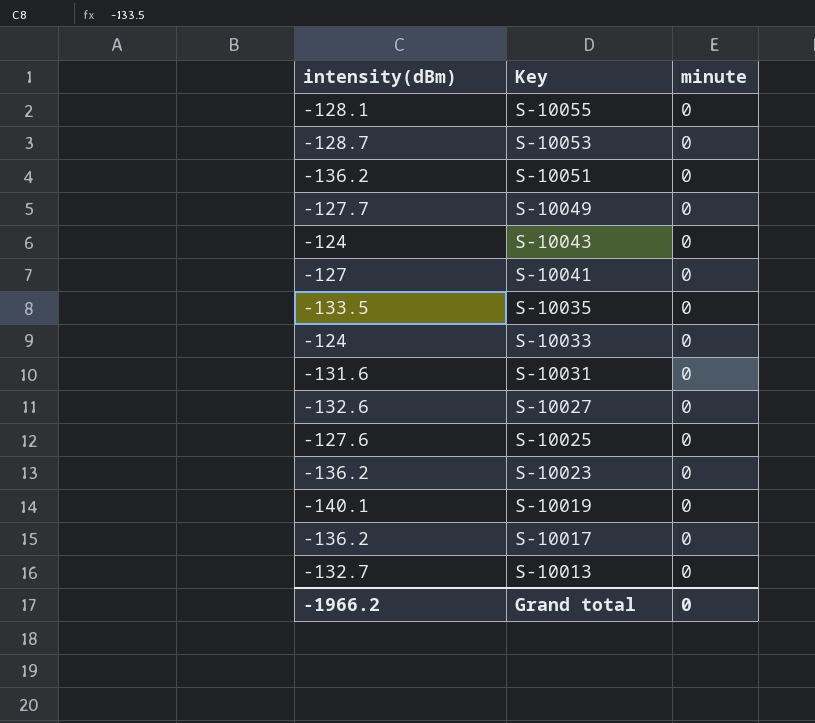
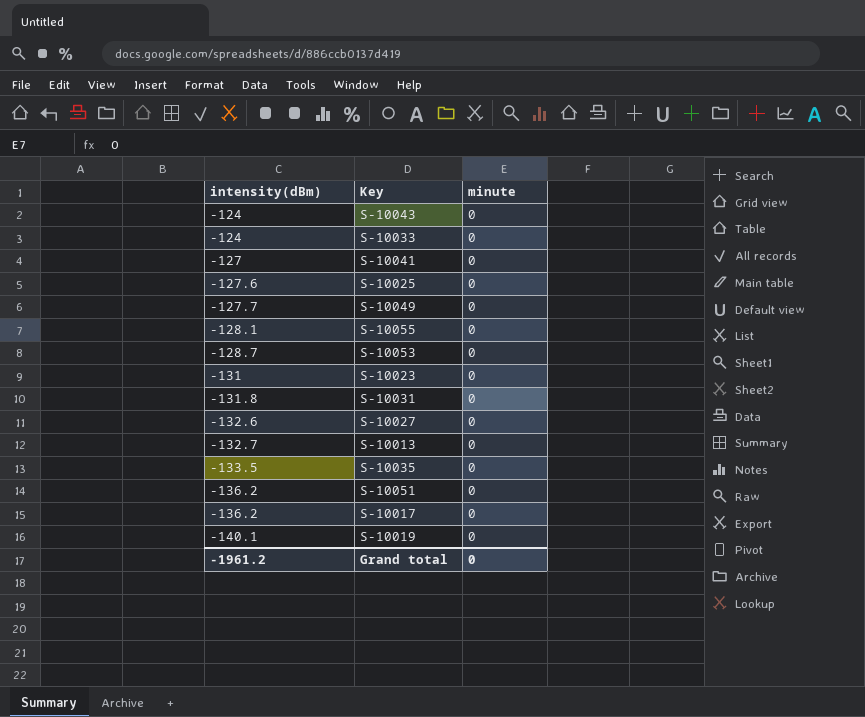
row order: Key descending -> intensity(dBm) descending
S-10023 | intensity(dBm): -136.2 -> -131
S-10031 | intensity(dBm): -131.6 -> -131.8
Grand total | intensity(dBm): -1966.2 -> -1961.2

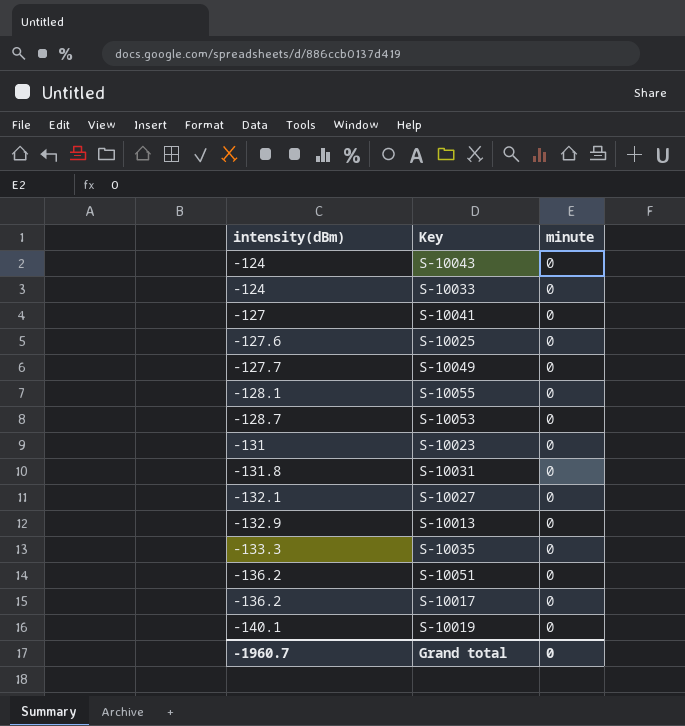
S-10027 | intensity(dBm): -132.6 -> -132.1
S-10013 | intensity(dBm): -132.7 -> -132.9
S-10035 | intensity(dBm): -133.5 -> -133.3
Grand total | intensity(dBm): -1961.2 -> -1960.7

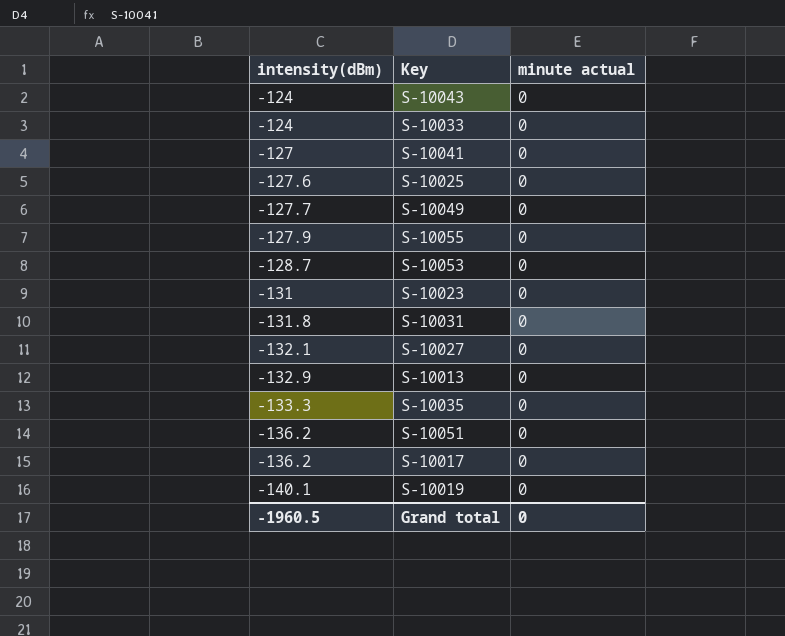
column name: minute -> minute actual
S-10055 | intensity(dBm): -128.1 -> -127.9
Grand total | intensity(dBm): -1960.7 -> -1960.5

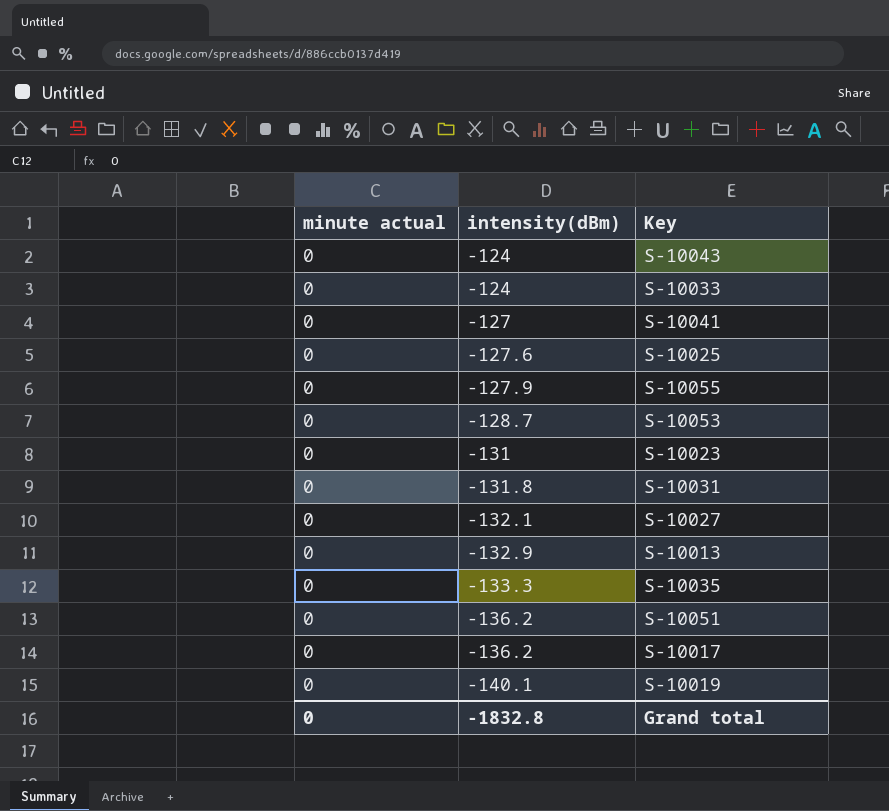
column minute actual | position: 3 -> 1
row S-10049: -127.7 | 0 -> none
Grand total | intensity(dBm): -1960.5 -> -1832.8

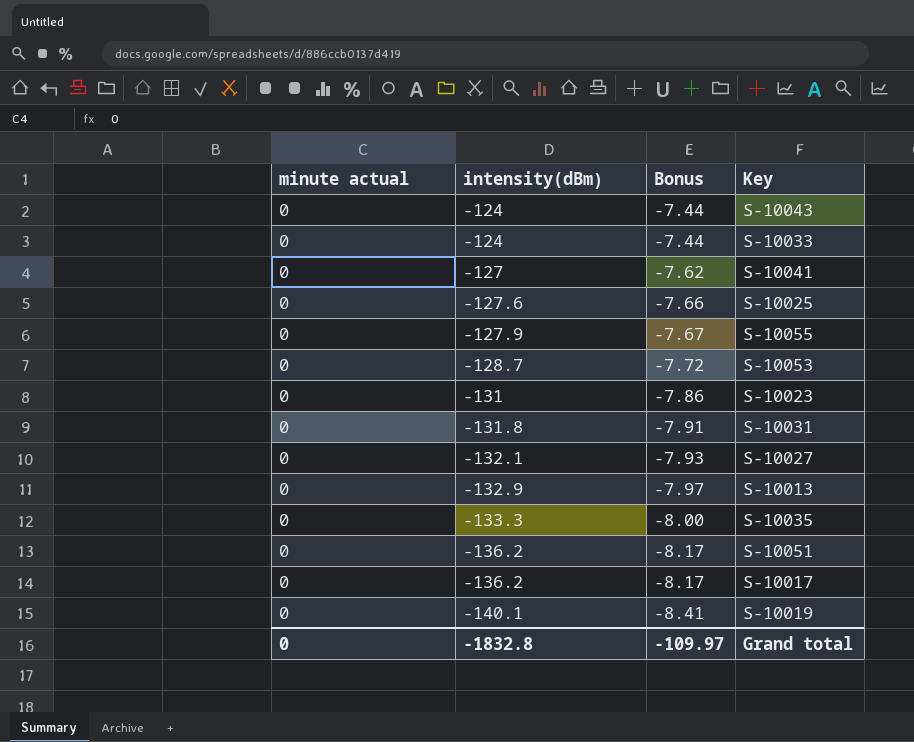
column Bonus | formula: none -> [intensity(dBm)] * 0.06

